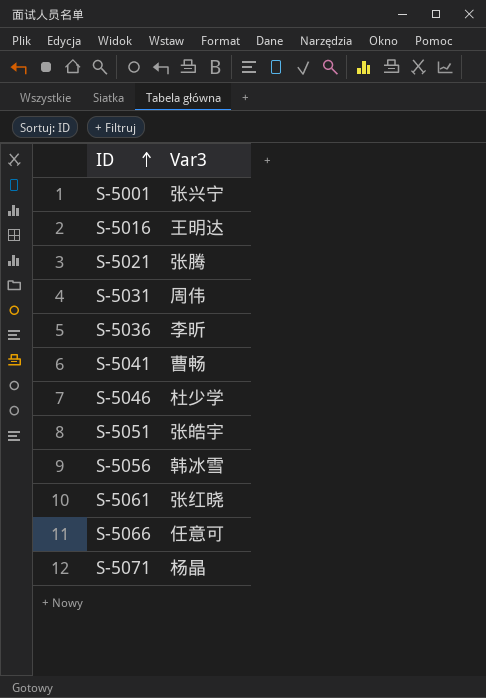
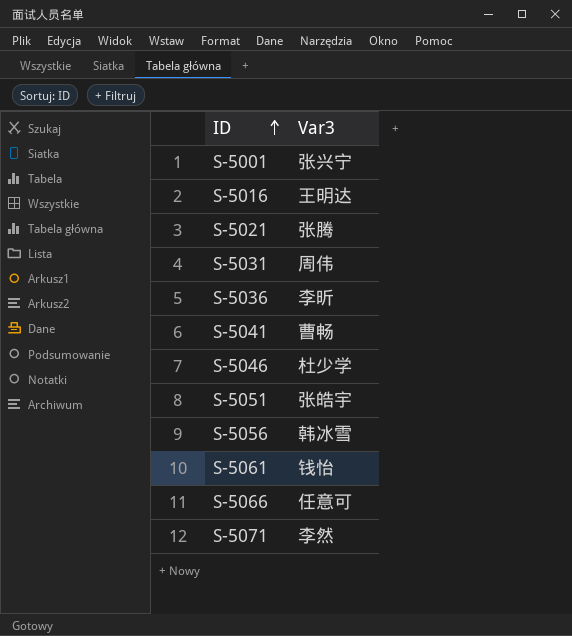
S-5061 | Var3: 张红晓 -> 钱怡
S-5071 | Var3: 杨晶 -> 李然

